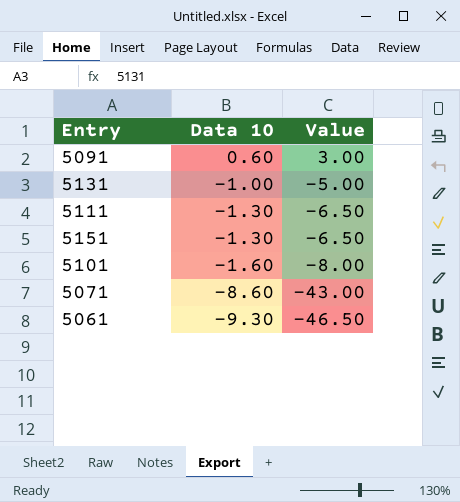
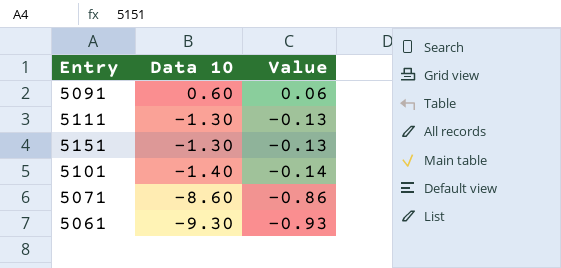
column Value | formula: [Data 10] * 5 -> [Data 10] * 0.1
row 5131: -1.00 | -5.00 -> none
5101 | Data 10: -1.60 -> -1.40

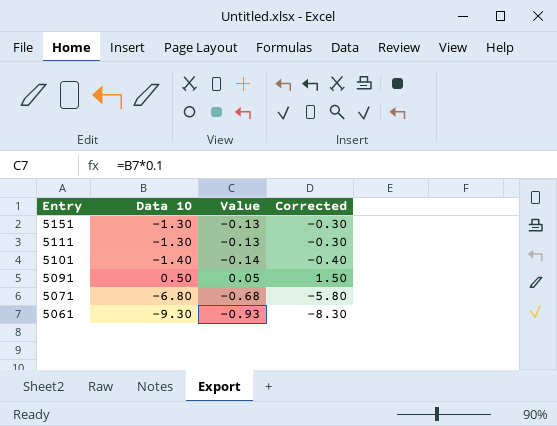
row order: Data 10 descending -> Entry descending
column Corrected | formula: none -> [Data 10] + 1
5091 | Data 10: 0.60 -> 0.50
5091 | Value: 0.06 -> 0.05
5071 | Data 10: -8.60 -> -6.80
5071 | Value: -0.86 -> -0.68

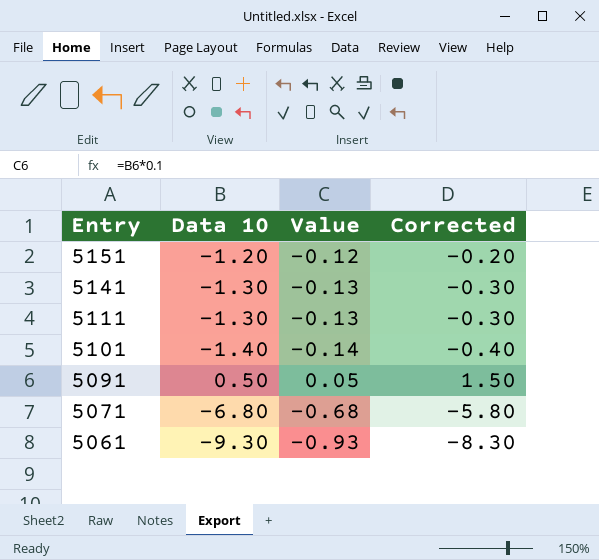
5151 | Data 10: -1.30 -> -1.20
5151 | Value: -0.13 -> -0.12
5151 | Corrected: -0.30 -> -0.20
row 5141: none -> -1.30 | -0.13 | -0.30

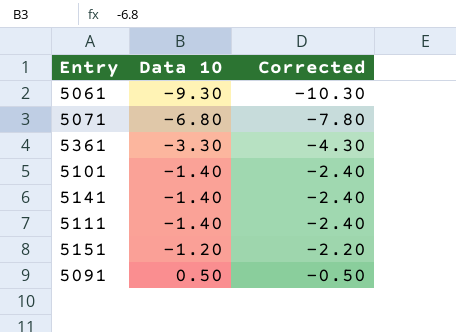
row order: Entry descending -> Data 10 ascending
column Value | formula: [Data 10] * 0.1 -> none
column Corrected | formula: [Data 10] + 1 -> [Data 10] - 1
row 5361: none -> -3.30 | -4.30
5141 | Data 10: -1.30 -> -1.40
5111 | Data 10: -1.30 -> -1.40

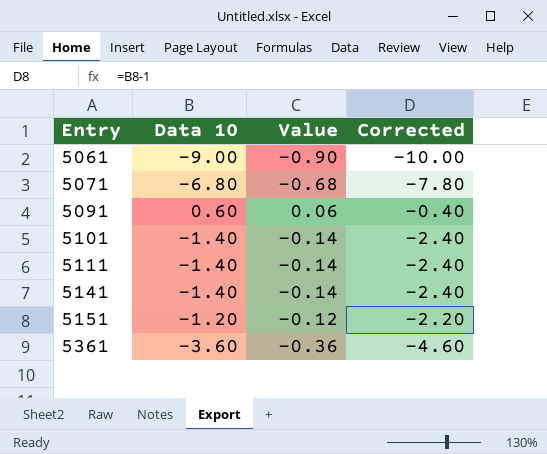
row order: Data 10 ascending -> Entry ascending
column Value | formula: none -> [Data 10] * 0.1
5061 | Data 10: -9.30 -> -9.00
5061 | Corrected: -10.30 -> -10.00
5091 | Data 10: 0.50 -> 0.60
5091 | Corrected: -0.50 -> -0.40
5361 | Data 10: -3.30 -> -3.60
5361 | Corrected: -4.30 -> -4.60

